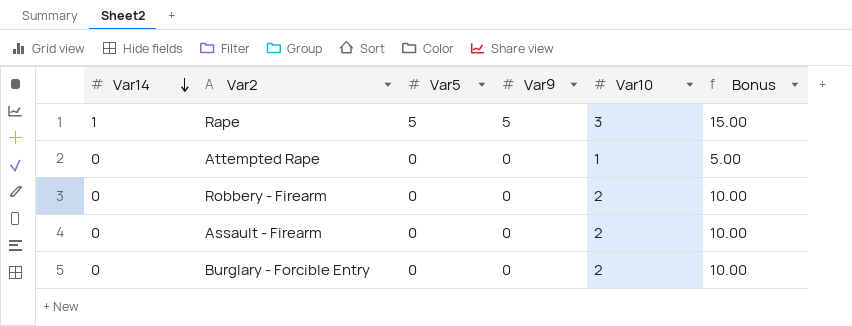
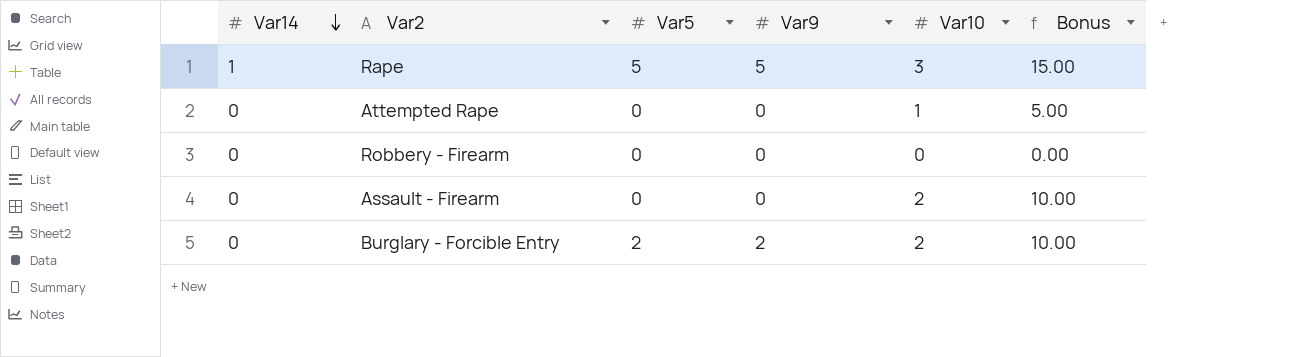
Robbery - Firearm | Var10: 2 -> 0
Robbery - Firearm | Bonus: 10.00 -> 0.00
Burglary - Forcible Entry | Var5: 0 -> 2
Burglary - Forcible Entry | Var9: 0 -> 2

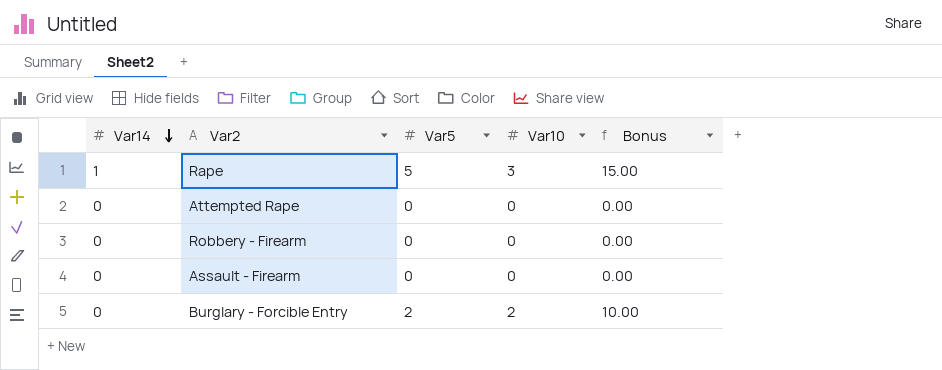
column Var9 | position: 4 -> none
Attempted Rape | Var10: 1 -> 0
Attempted Rape | Bonus: 5.00 -> 0.00
Assault - Firearm | Var10: 2 -> 0
Assault - Firearm | Bonus: 10.00 -> 0.00

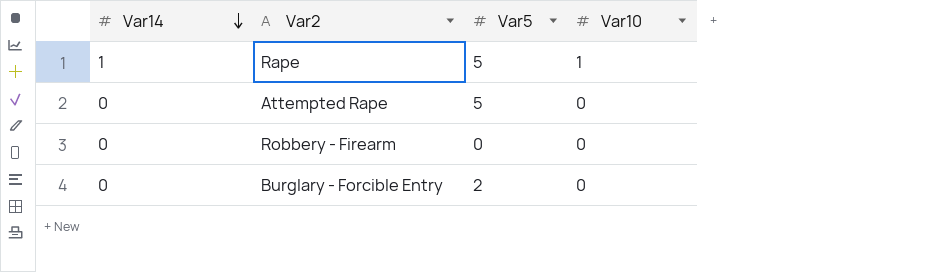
column Bonus | formula: [Var10] * 5 -> none
row Assault - Firearm: 0 | 0 | 0 | 0.00 -> none
Rape | Var10: 3 -> 1
Attempted Rape | Var5: 0 -> 5
Burglary - Forcible Entry | Var10: 2 -> 0

